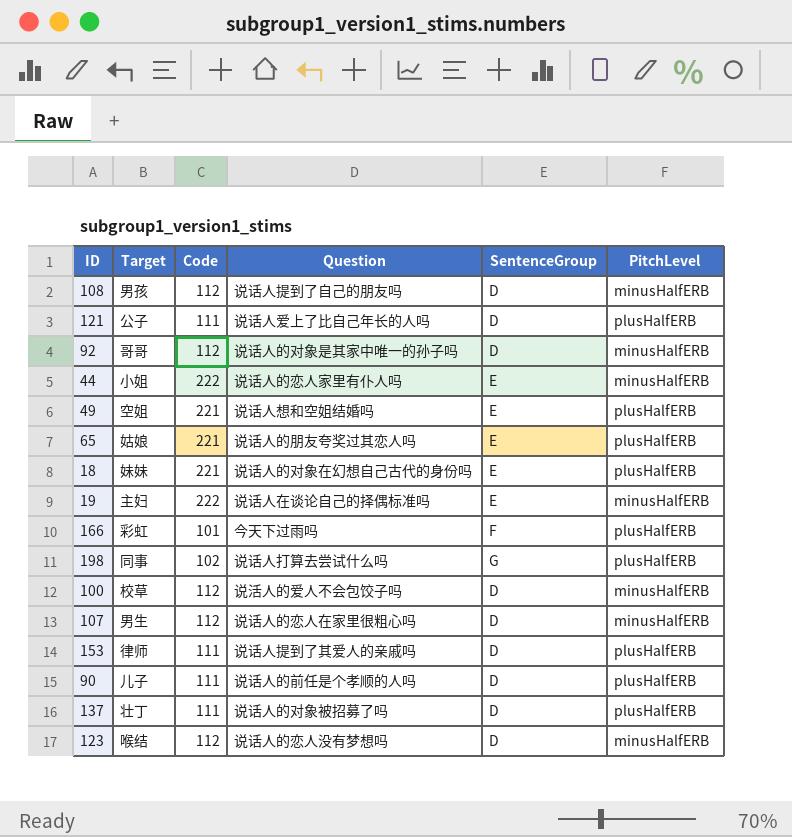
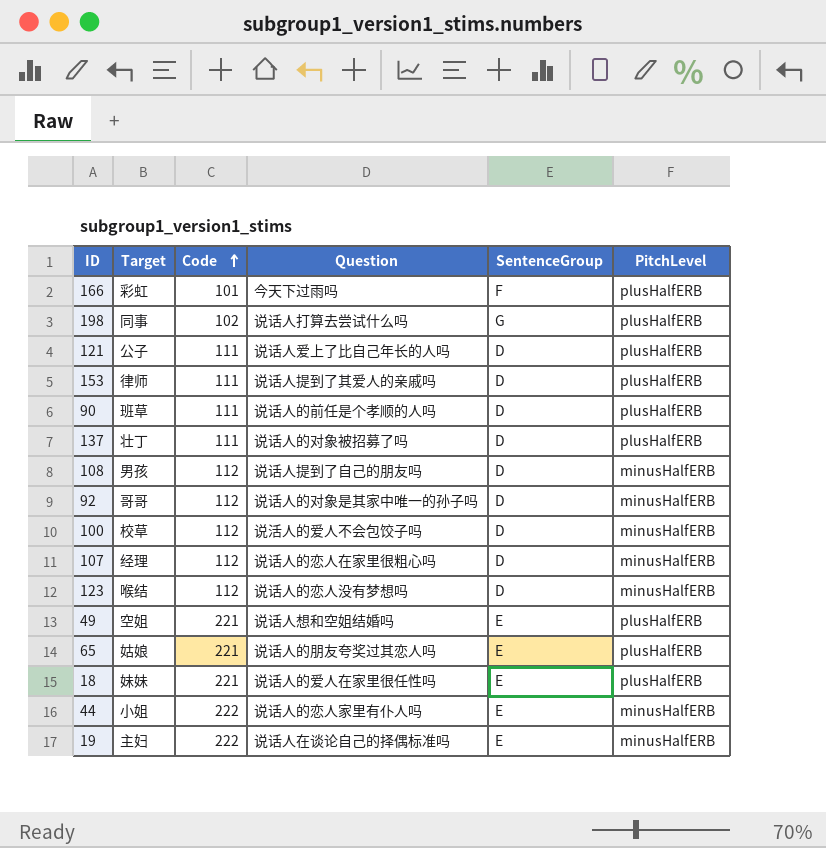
row order: none -> Code ascending
90 | Target: 儿子 -> 班草
107 | Target: 男生 -> 经理
18 | Question: 说话人的对象在幻想自己古代的身份吗 -> 说话人的爱人在家里很任性吗

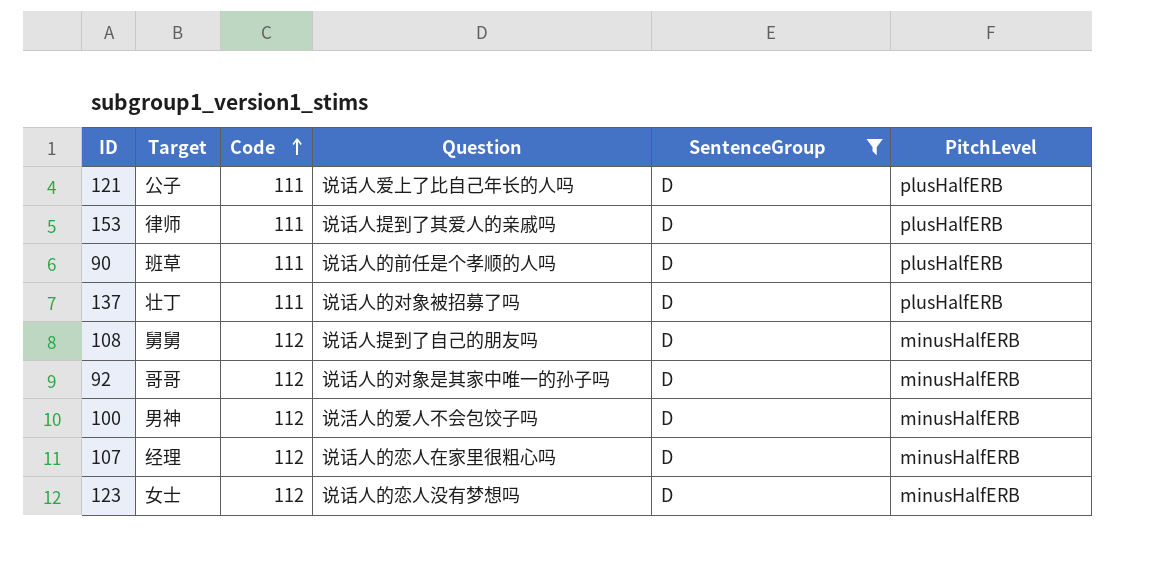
filter: none -> SentenceGroup = D
108 | Target: 男孩 -> 舅舅
100 | Target: 校草 -> 男神
123 | Target: 喉结 -> 女士

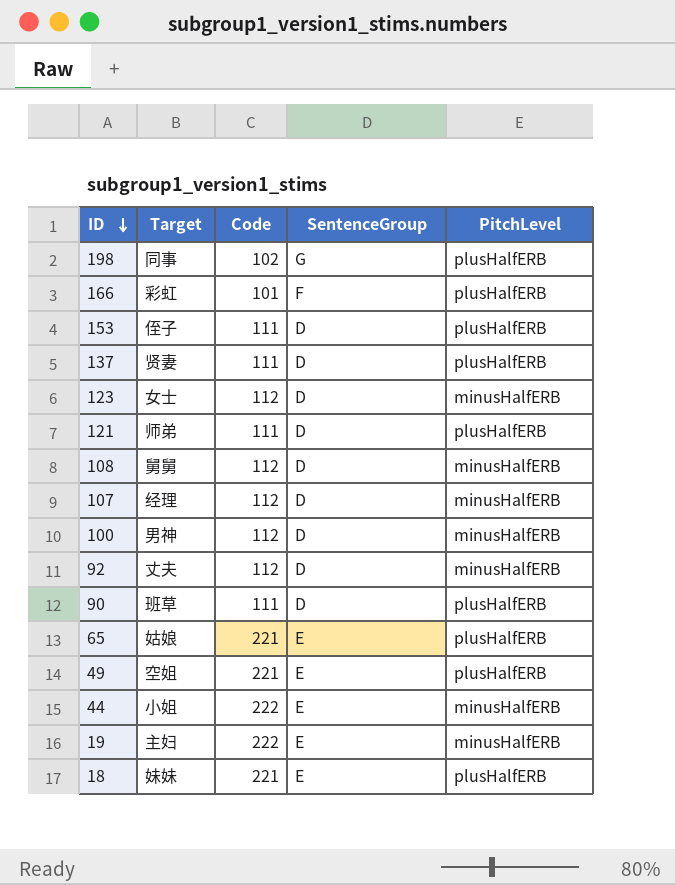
filter: SentenceGroup = D -> none
row order: Code ascending -> ID descending
column Question | position: 4 -> none
153 | Target: 律师 -> 侄子
137 | Target: 壮丁 -> 贤妻
121 | Target: 公子 -> 师弟
92 | Target: 哥哥 -> 丈夫

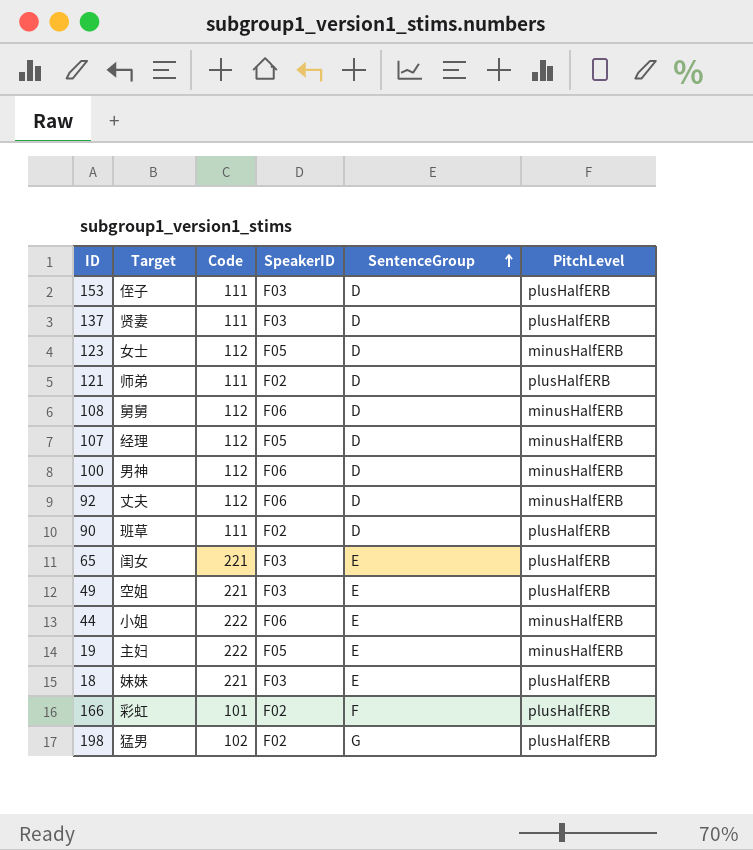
row order: ID descending -> SentenceGroup ascending
column SpeakerID | position: none -> 4
65 | Target: 姑娘 -> 闺女
198 | Target: 同事 -> 猛男

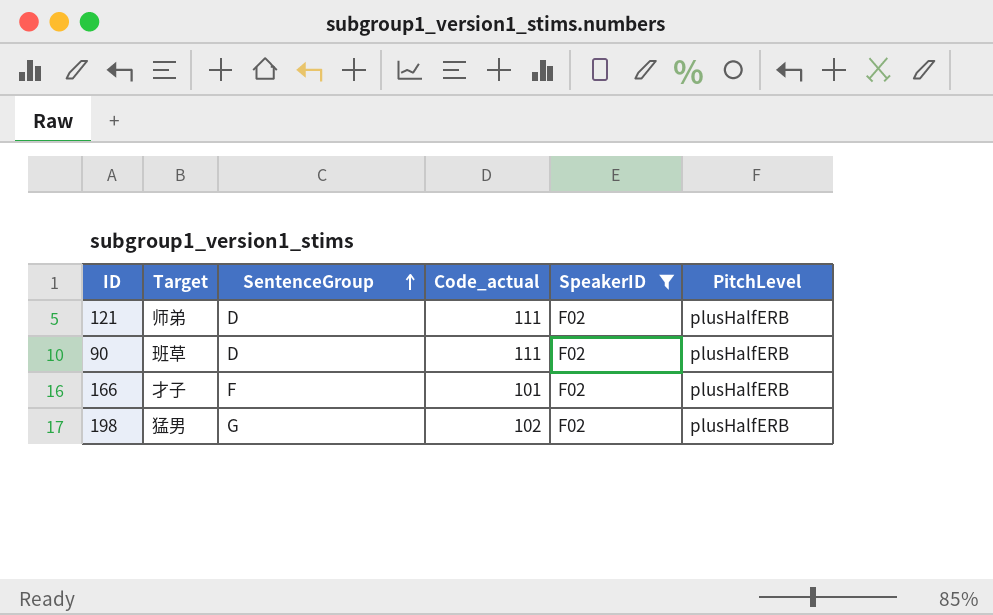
filter: none -> SpeakerID = F02
column SentenceGroup | position: 5 -> 3
column name: Code -> Code_actual
166 | Target: 彩虹 -> 才子

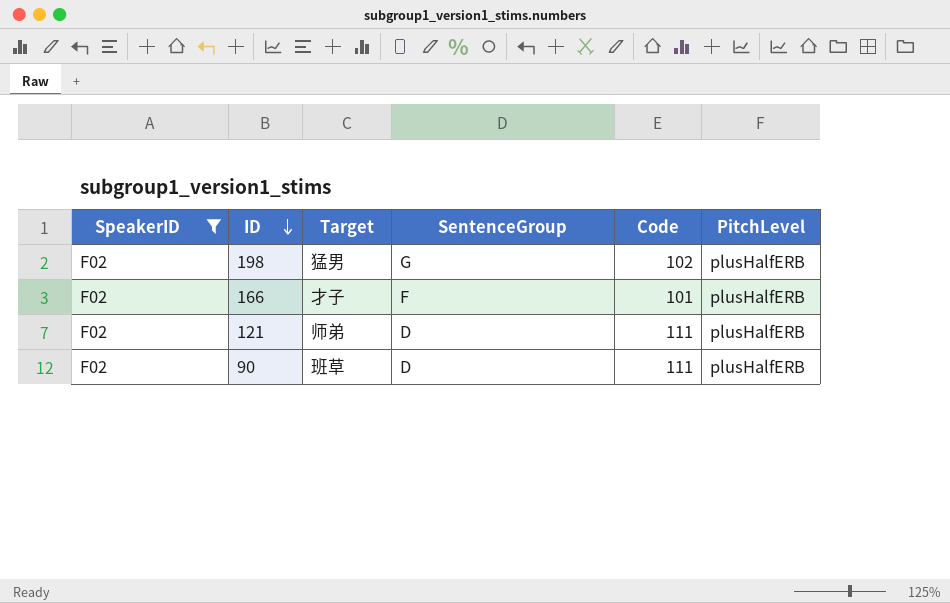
row order: SentenceGroup ascending -> ID descending
column SpeakerID | position: 5 -> 1
column name: Code_actual -> Code

